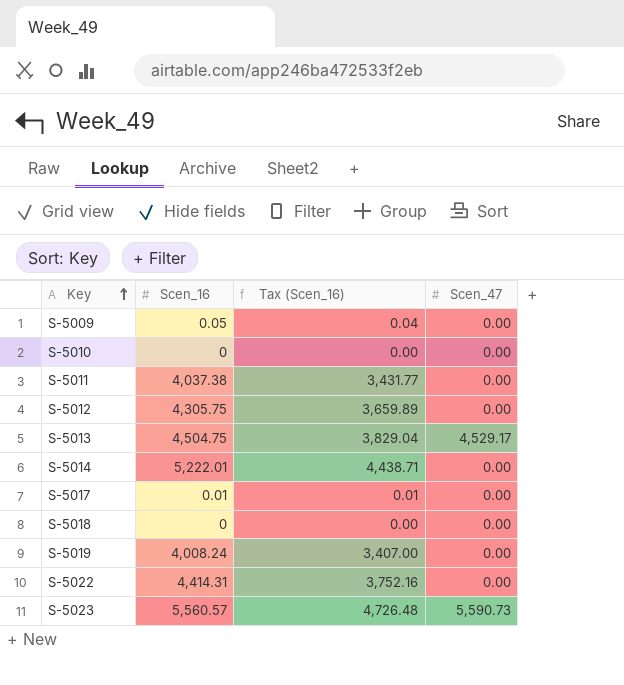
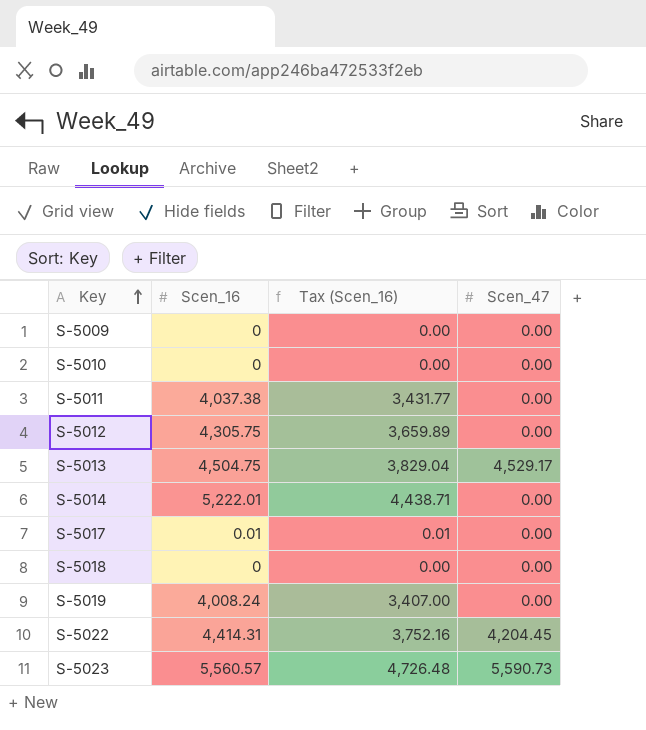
S-5009 | Scen_16: 0.05 -> 0
S-5009 | Tax (Scen_16): 0.04 -> 0.00
S-5022 | Scen_47: 0.00 -> 4,204.45

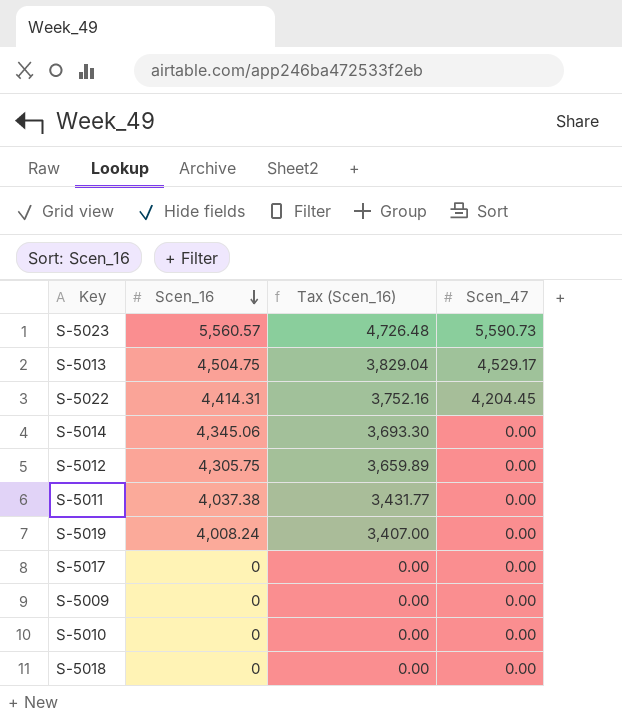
row order: Key ascending -> Scen_16 descending
S-5014 | Scen_16: 5,222.01 -> 4,345.06
S-5014 | Tax (Scen_16): 4,438.71 -> 3,693.30
S-5017 | Scen_16: 0.01 -> 0
S-5017 | Tax (Scen_16): 0.01 -> 0.00

